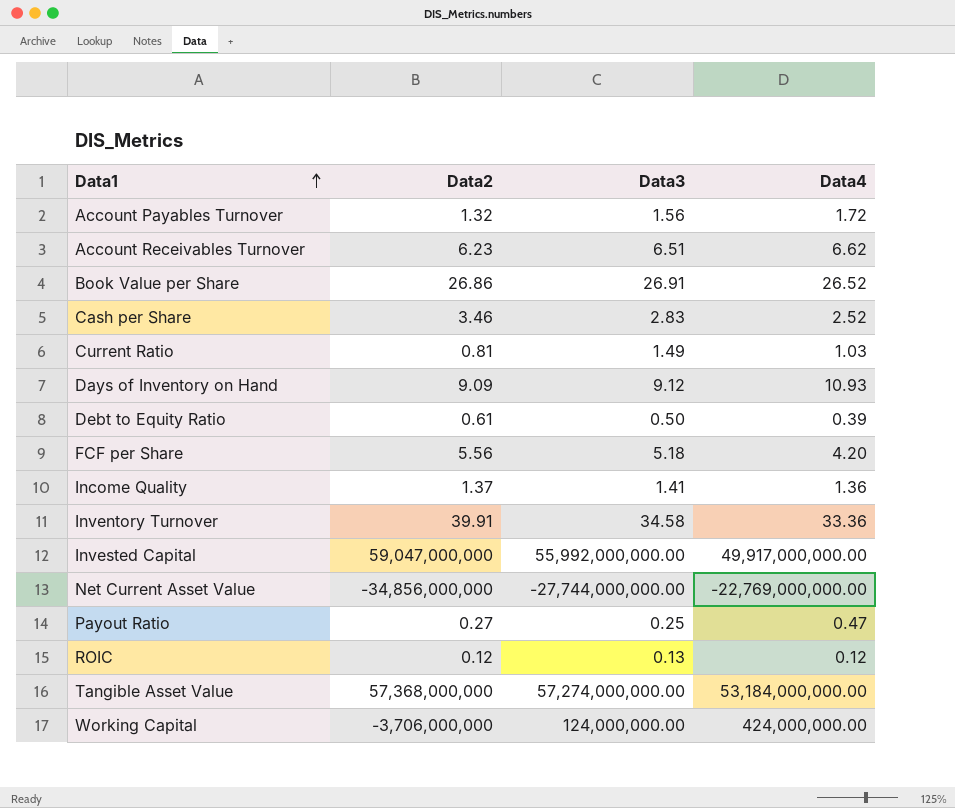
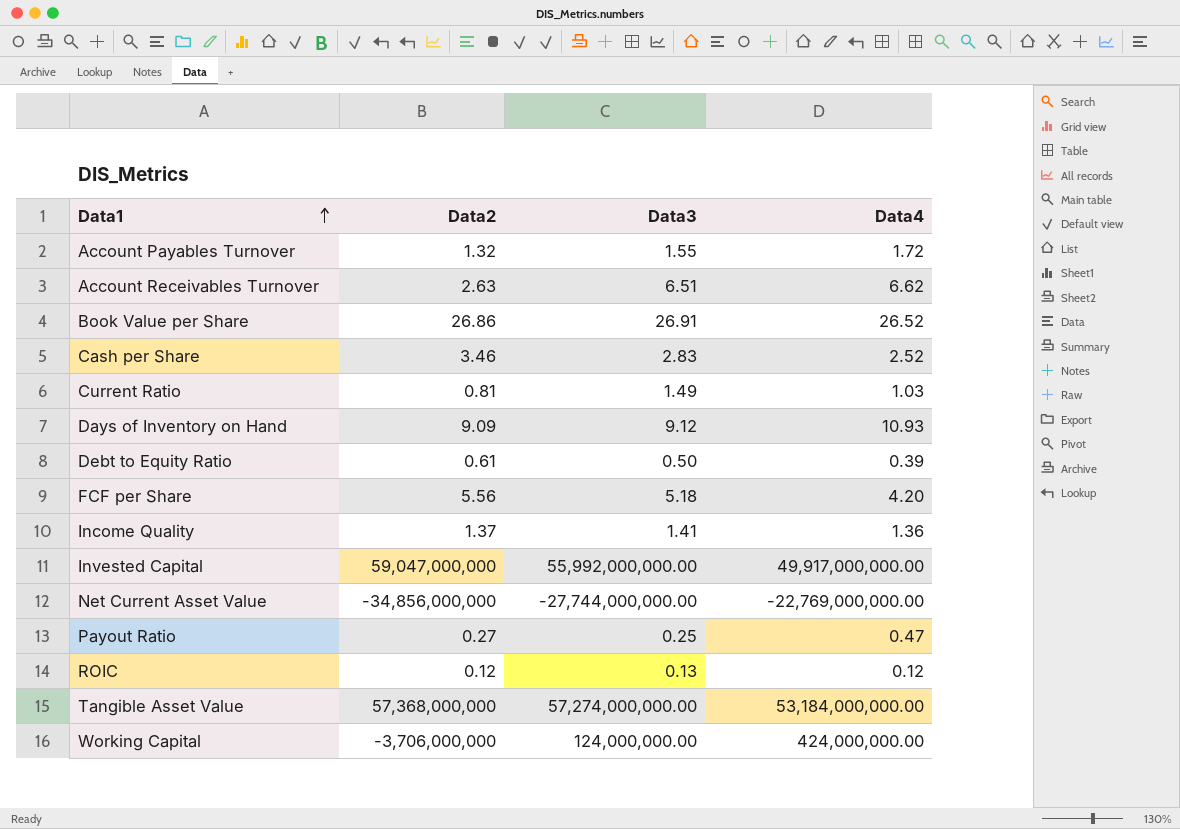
row Inventory Turnover: 39.91 | 34.58 | 33.36 -> none
Account Payables Turnover | Data3: 1.56 -> 1.55
Account Receivables Turnover | Data2: 6.23 -> 2.63

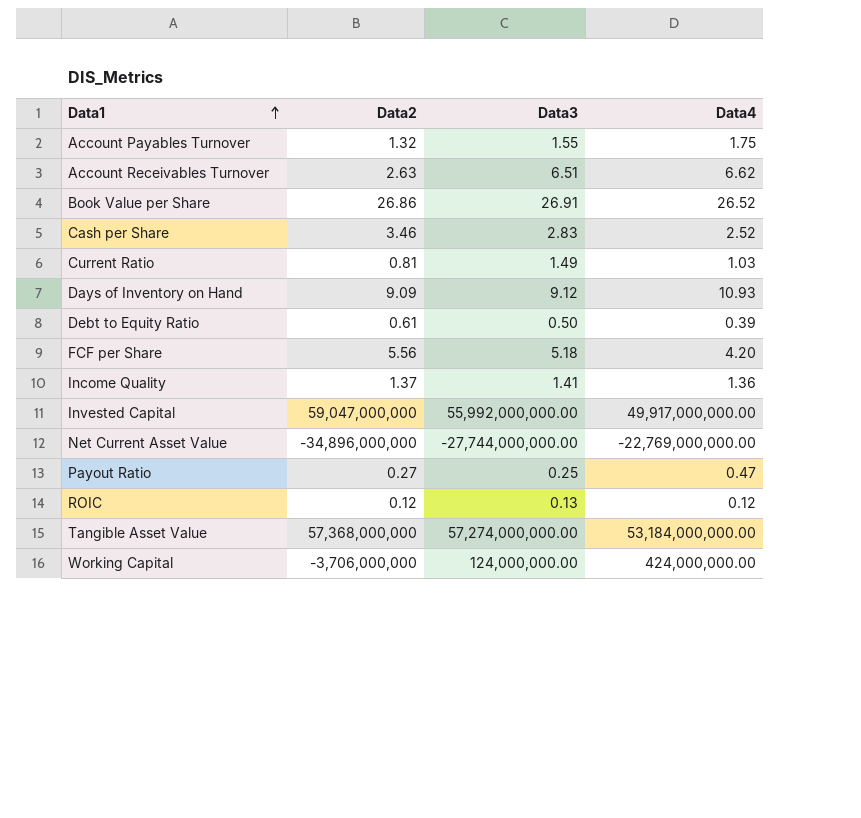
Account Payables Turnover | Data4: 1.72 -> 1.75
Net Current Asset Value | Data2: -34,856,000,000 -> -34,896,000,000

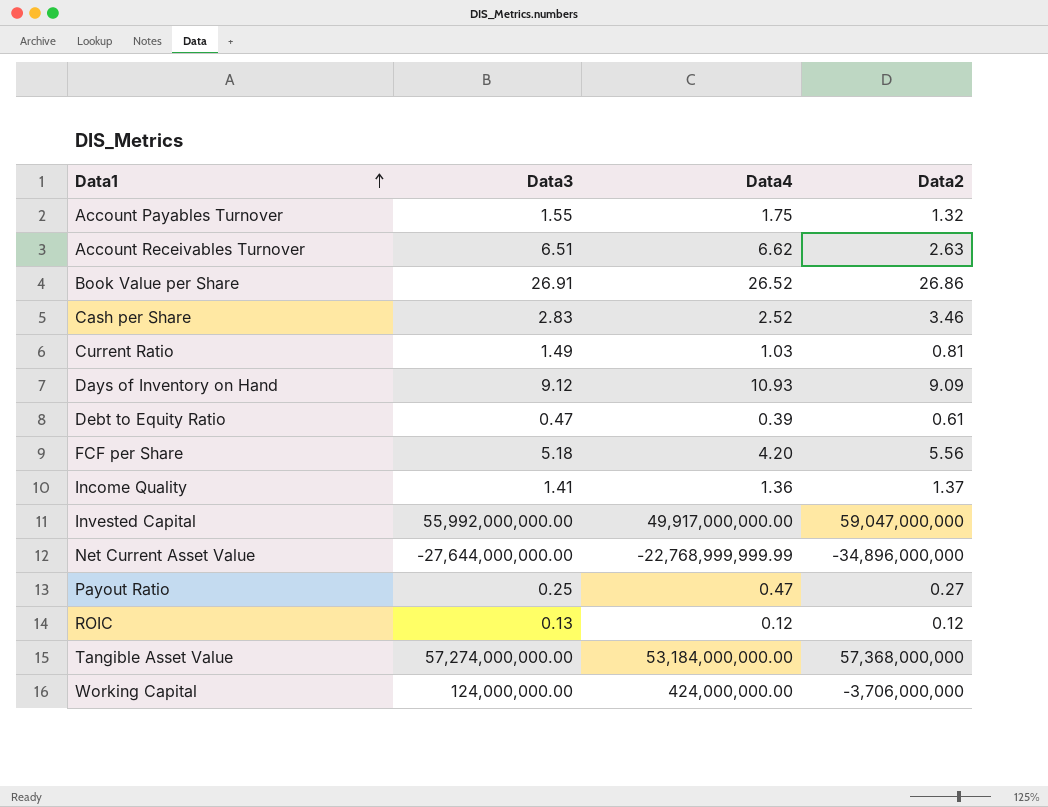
column Data2 | position: 2 -> 4
Debt to Equity Ratio | Data3: 0.50 -> 0.47
Net Current Asset Value | Data3: -27,744,000,000.00 -> -27,644,000,000.00
Net Current Asset Value | Data4: -22,769,000,000.00 -> -22,768,999,999.99

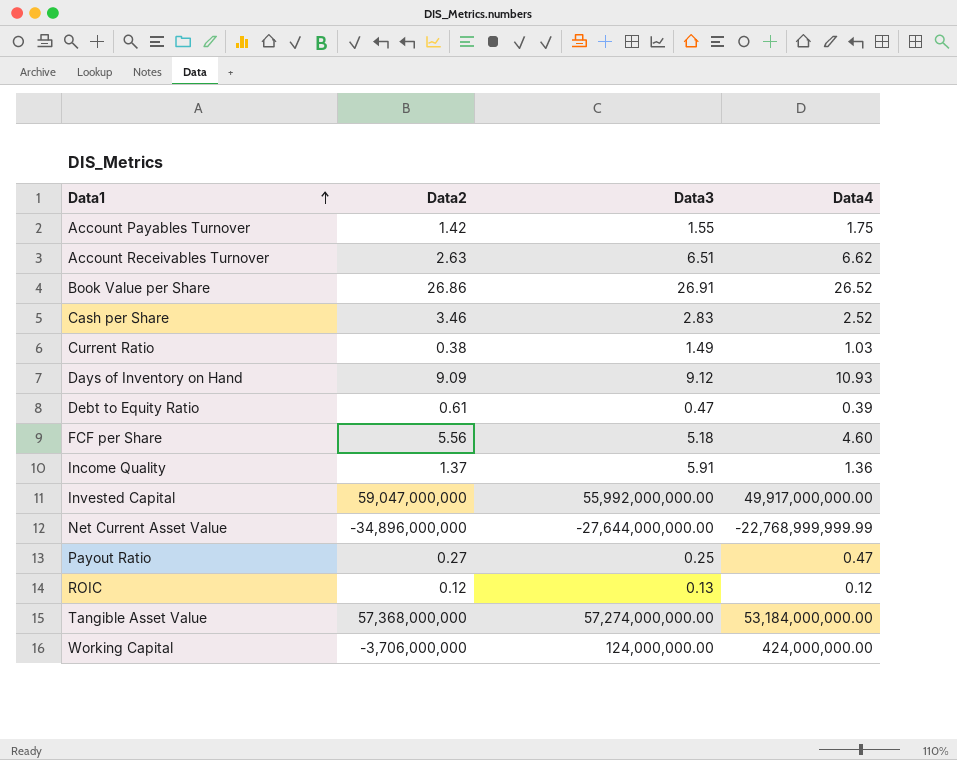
column Data2 | position: 4 -> 2
Account Payables Turnover | Data2: 1.32 -> 1.42
Current Ratio | Data2: 0.81 -> 0.38
FCF per Share | Data4: 4.20 -> 4.60
Income Quality | Data3: 1.41 -> 5.91

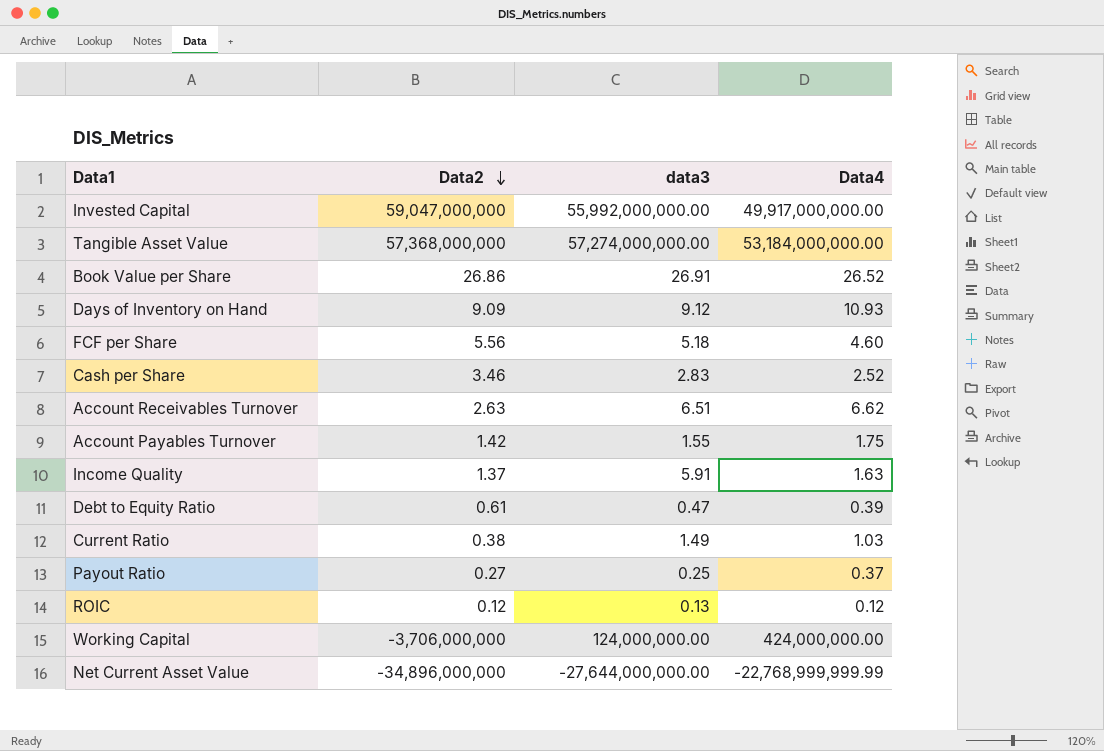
row order: Data1 ascending -> Data2 descending
column name: Data3 -> data3
Income Quality | Data4: 1.36 -> 1.63
Payout Ratio | Data4: 0.47 -> 0.37

